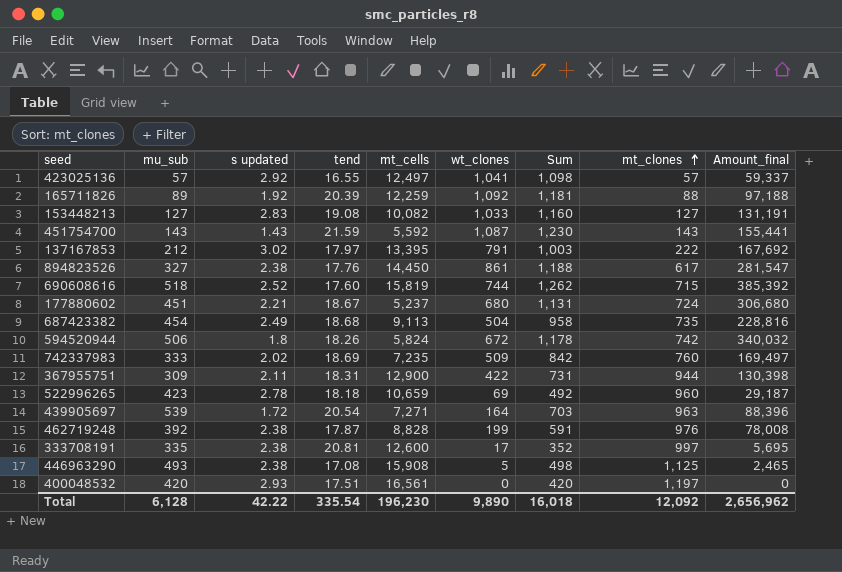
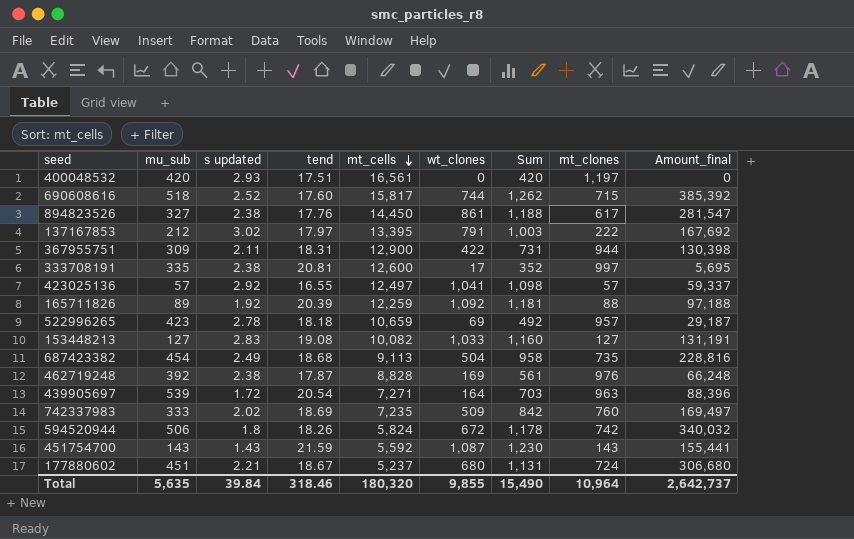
row order: mt_clones ascending -> mt_cells descending
row 446963290: 493 | 2.38 | 17.08 | 15,908 | 5 | 498 | 1,125 | 2,465 -> none
690608616 | mt_cells: 15,819 -> 15,817
522996265 | mt_clones: 960 -> 957
462719248 | wt_clones: 199 -> 169
462719248 | Sum: 591 -> 561
462719248 | Amount_final: 78,008 -> 66,248
Total | mu_sub: 6,128 -> 5,635
Total | s updated: 42.22 -> 39.84
Total | tend: 335.54 -> 318.46
Total | mt_cells: 196,230 -> 180,320
Total | wt_clones: 9,890 -> 9,855
Total | Sum: 16,018 -> 15,490
Total | mt_clones: 12,092 -> 10,964
Total | Amount_final: 2,656,962 -> 2,642,737

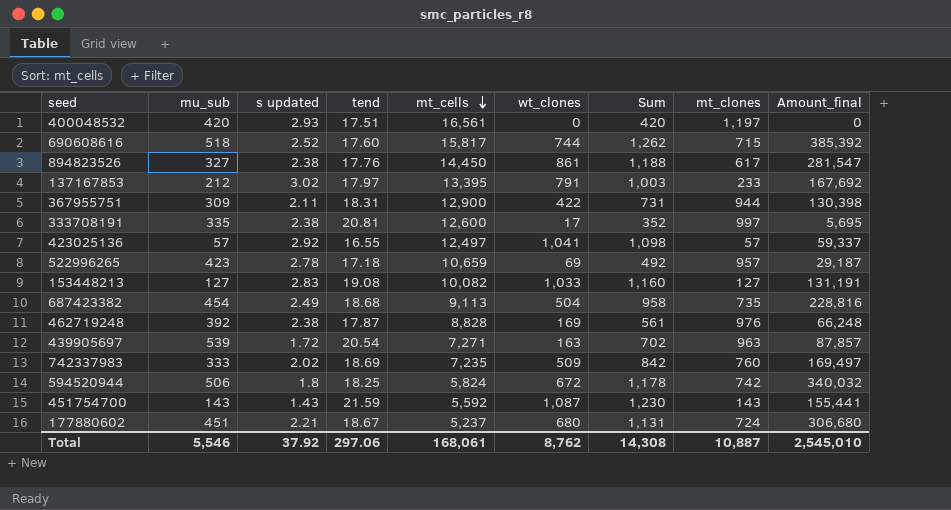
row 165711826: 89 | 1.92 | 20.39 | 12,259 | 1,092 | 1,181 | 88 | 97,188 -> none
137167853 | mt_clones: 222 -> 233
522996265 | tend: 18.18 -> 17.18
439905697 | wt_clones: 164 -> 163
439905697 | Sum: 703 -> 702
439905697 | Amount_final: 88,396 -> 87,857
594520944 | tend: 18.26 -> 18.25
Total | mu_sub: 5,635 -> 5,546
Total | s updated: 39.84 -> 37.92
Total | tend: 318.46 -> 297.06
Total | mt_cells: 180,320 -> 168,061
Total | wt_clones: 9,855 -> 8,762
Total | Sum: 15,490 -> 14,308
Total | mt_clones: 10,964 -> 10,887
Total | Amount_final: 2,642,737 -> 2,545,010

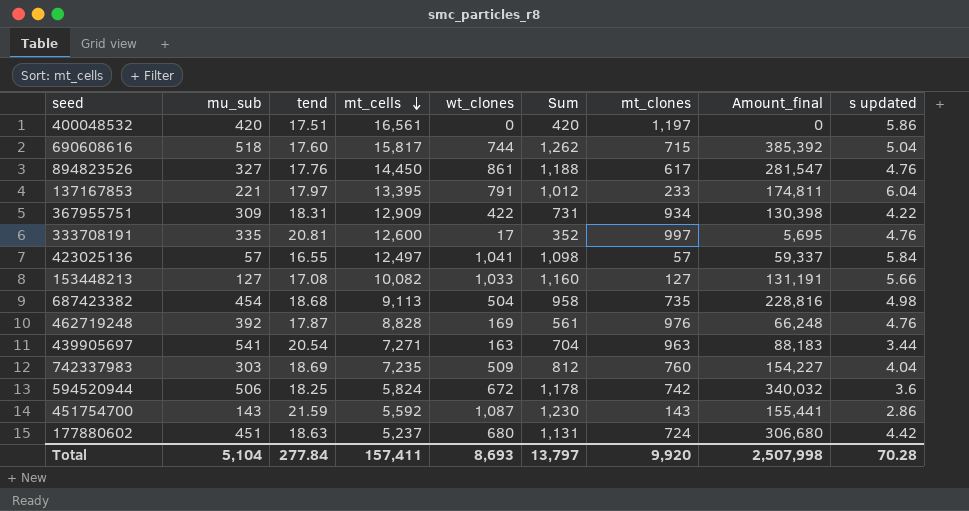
column s updated | position: 3 -> 9
row 522996265: 423 | 2.78 | 17.18 | 10,659 | 69 | 492 | 957 | 29,187 -> none
400048532 | s updated: 2.93 -> 5.86
690608616 | s updated: 2.52 -> 5.04
894823526 | s updated: 2.38 -> 4.76
137167853 | mu_sub: 212 -> 221
137167853 | Sum: 1,003 -> 1,012
137167853 | Amount_final: 167,692 -> 174,811
137167853 | s updated: 3.02 -> 6.04
367955751 | mt_cells: 12,900 -> 12,909
367955751 | mt_clones: 944 -> 934
367955751 | s updated: 2.11 -> 4.22
333708191 | s updated: 2.38 -> 4.76
423025136 | s updated: 2.92 -> 5.84
153448213 | tend: 19.08 -> 17.08
153448213 | s updated: 2.83 -> 5.66
687423382 | s updated: 2.49 -> 4.98
462719248 | s updated: 2.38 -> 4.76
439905697 | mu_sub: 539 -> 541
439905697 | Sum: 702 -> 704
439905697 | Amount_final: 87,857 -> 88,183
439905697 | s updated: 1.72 -> 3.44
742337983 | mu_sub: 333 -> 303
742337983 | Sum: 842 -> 812
742337983 | Amount_final: 169,497 -> 154,227
742337983 | s updated: 2.02 -> 4.04
594520944 | s updated: 1.8 -> 3.6
451754700 | s updated: 1.43 -> 2.86
177880602 | tend: 18.67 -> 18.63
177880602 | s updated: 2.21 -> 4.42
Total | mu_sub: 5,546 -> 5,104
Total | tend: 297.06 -> 277.84
Total | mt_cells: 168,061 -> 157,411
Total | wt_clones: 8,762 -> 8,693
Total | Sum: 14,308 -> 13,797
Total | mt_clones: 10,887 -> 9,920
Total | Amount_final: 2,545,010 -> 2,507,998
Total | s updated: 37.92 -> 70.28

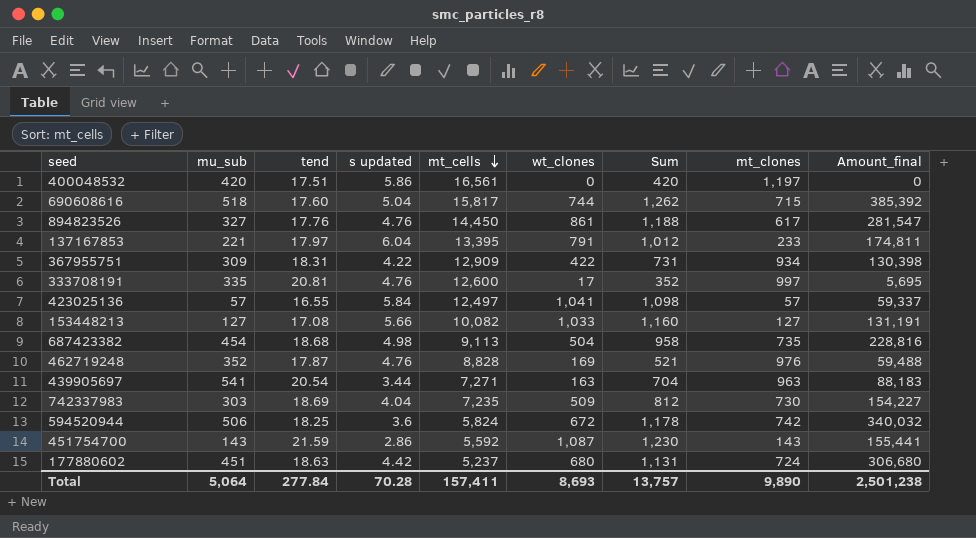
column s updated | position: 9 -> 4
462719248 | mu_sub: 392 -> 352
462719248 | Sum: 561 -> 521
462719248 | Amount_final: 66,248 -> 59,488
742337983 | mt_clones: 760 -> 730
Total | mu_sub: 5,104 -> 5,064
Total | Sum: 13,797 -> 13,757
Total | mt_clones: 9,920 -> 9,890
Total | Amount_final: 2,507,998 -> 2,501,238

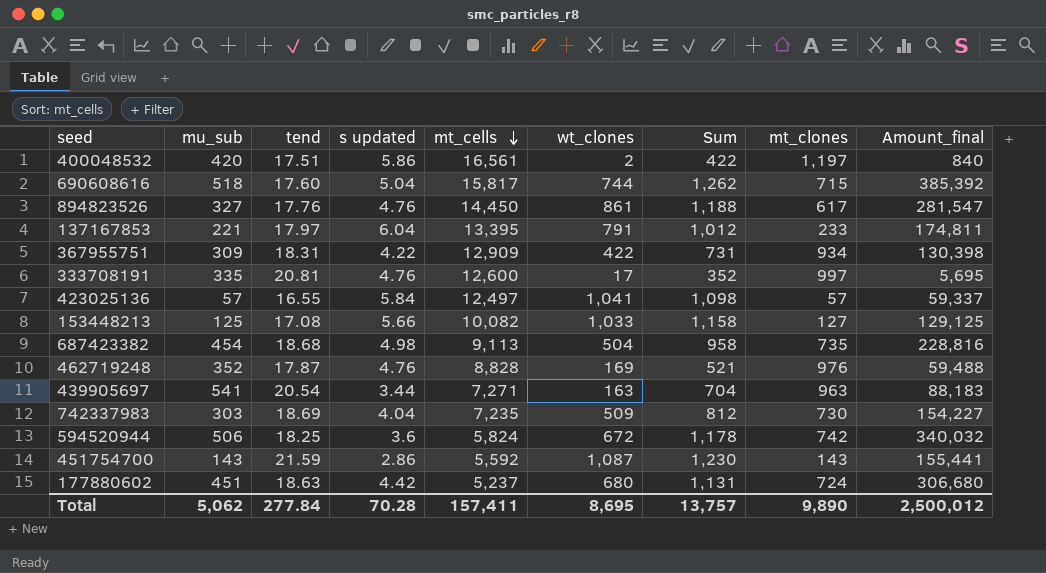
400048532 | wt_clones: 0 -> 2
400048532 | Sum: 420 -> 422
400048532 | Amount_final: 0 -> 840
153448213 | mu_sub: 127 -> 125
153448213 | Sum: 1,160 -> 1,158
153448213 | Amount_final: 131,191 -> 129,125
Total | mu_sub: 5,064 -> 5,062
Total | wt_clones: 8,693 -> 8,695
Total | Amount_final: 2,501,238 -> 2,500,012

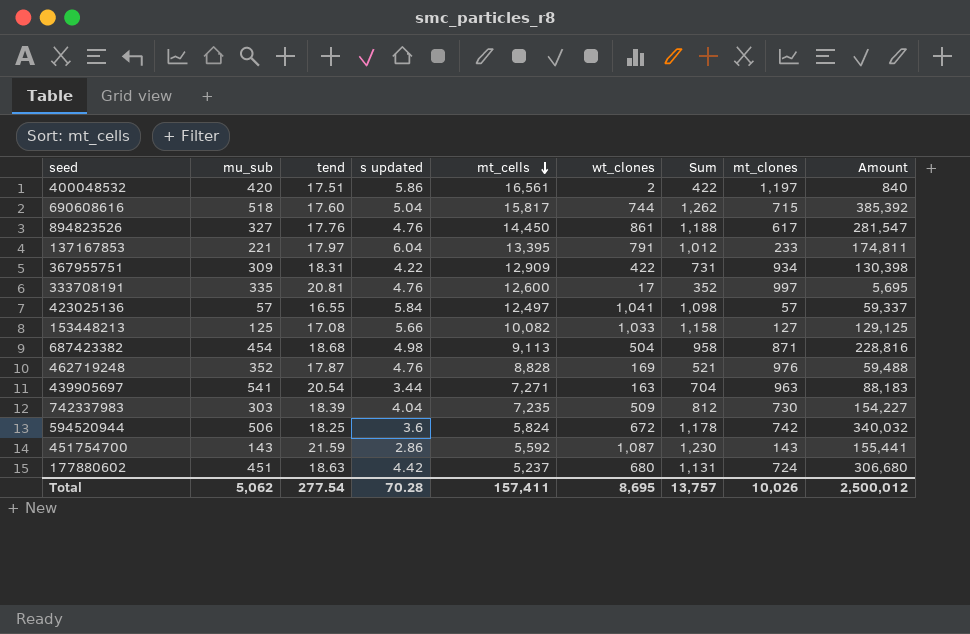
column name: Amount_final -> Amount
687423382 | mt_clones: 735 -> 871
742337983 | tend: 18.69 -> 18.39
Total | tend: 277.84 -> 277.54
Total | mt_clones: 9,890 -> 10,026

